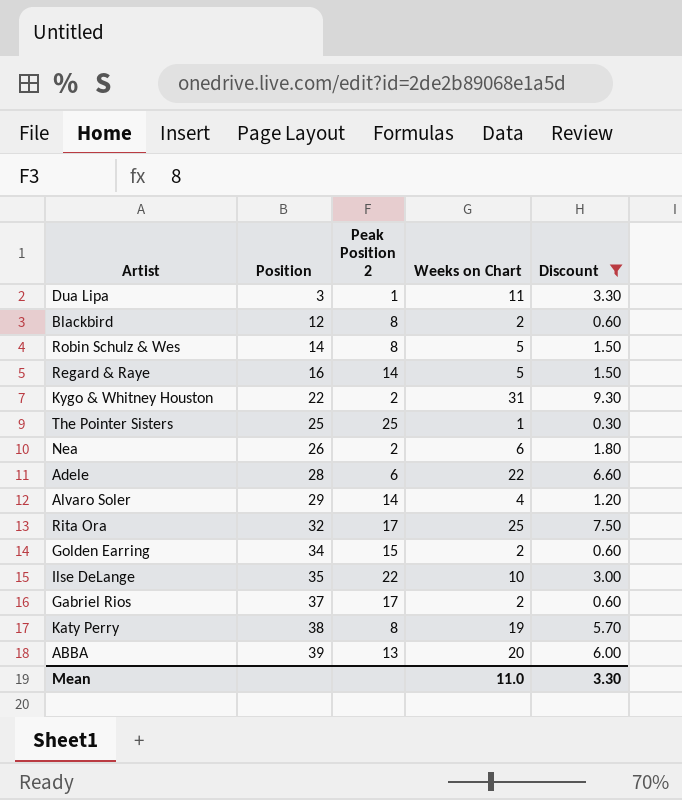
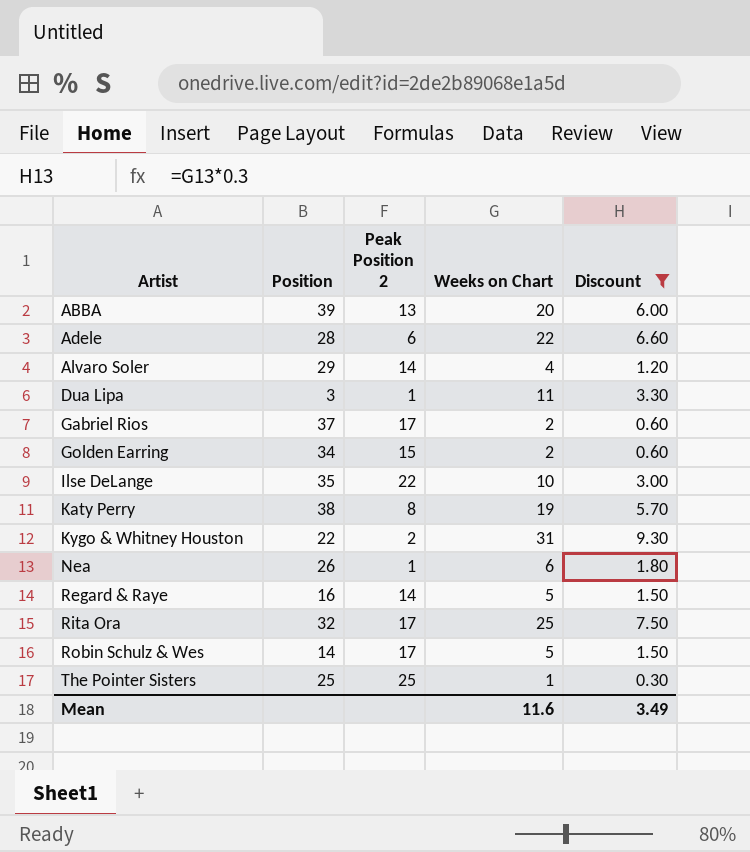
row order: Position ascending -> Artist ascending
row Blackbird: 12 | 8 | 2 | 0.60 -> none
Nea | Peak Position 2: 2 -> 1
Robin Schulz & Wes | Peak Position 2: 8 -> 17
Mean | Weeks on Chart: 11.0 -> 11.6
Mean | Discount: 3.30 -> 3.49

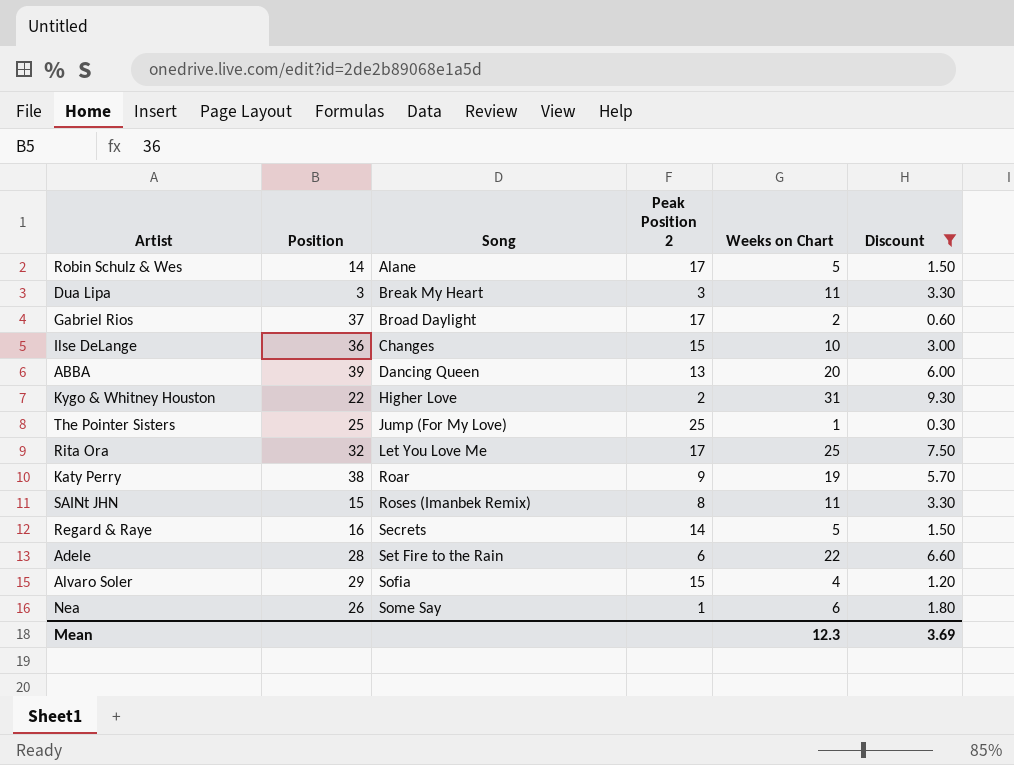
row order: Artist ascending -> Song ascending
column Song | position: none -> 3
row Golden Earring: 34 | 15 | 2 | 0.60 -> none
Dua Lipa | Peak Position 2: 1 -> 3
Ilse DeLange | Position: 35 -> 36
Ilse DeLange | Peak Position 2: 22 -> 15
Katy Perry | Peak Position 2: 8 -> 9
row SAINt JHN: none -> 15 | Roses (Imanbek Remix) | 8 | 11 | 3.30
Alvaro Soler | Peak Position 2: 14 -> 15
Mean | Weeks on Chart: 11.6 -> 12.3
Mean | Discount: 3.49 -> 3.69

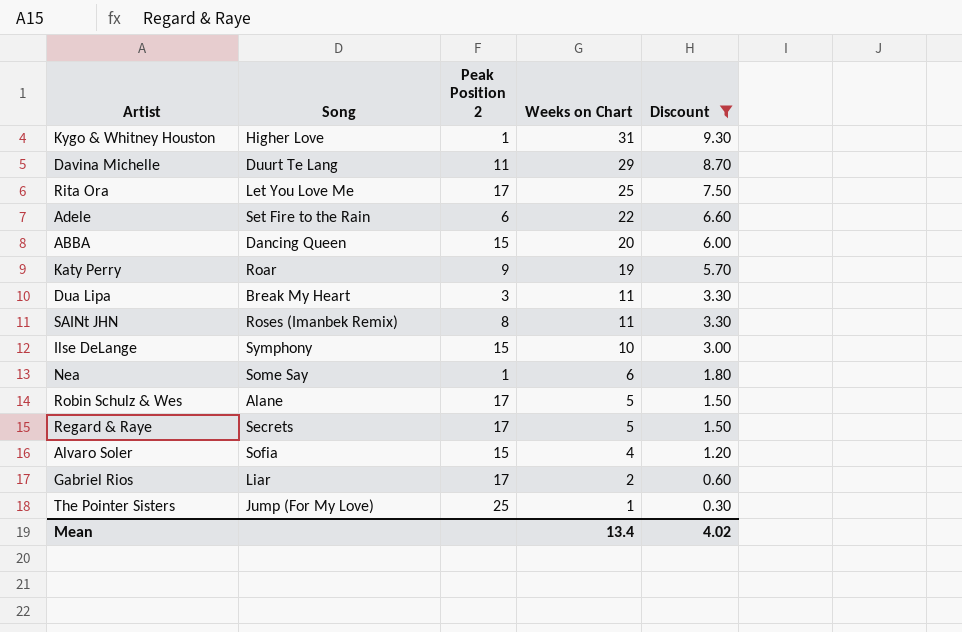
row order: Song ascending -> Weeks on Chart descending
column Position | position: 2 -> none
Kygo & Whitney Houston | Peak Position 2: 2 -> 1
row Davina Michelle: none -> Duurt Te Lang | 11 | 29 | 8.70
ABBA | Peak Position 2: 13 -> 15
Ilse DeLange | Song: Changes -> Symphony
Regard & Raye | Peak Position 2: 14 -> 17
Gabriel Rios | Song: Broad Daylight -> Liar
Mean | Weeks on Chart: 12.3 -> 13.4
Mean | Discount: 3.69 -> 4.02

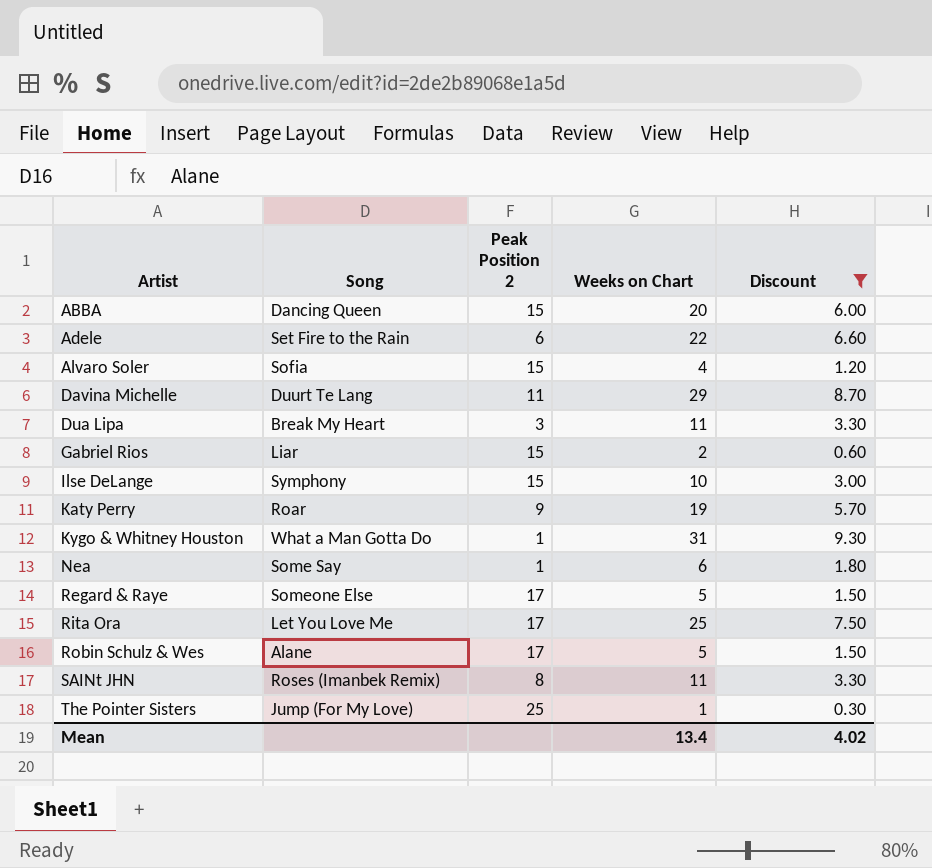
row order: Weeks on Chart descending -> Artist ascending
Gabriel Rios | Peak Position 2: 17 -> 15
Kygo & Whitney Houston | Song: Higher Love -> What a Man Gotta Do
Regard & Raye | Song: Secrets -> Someone Else

